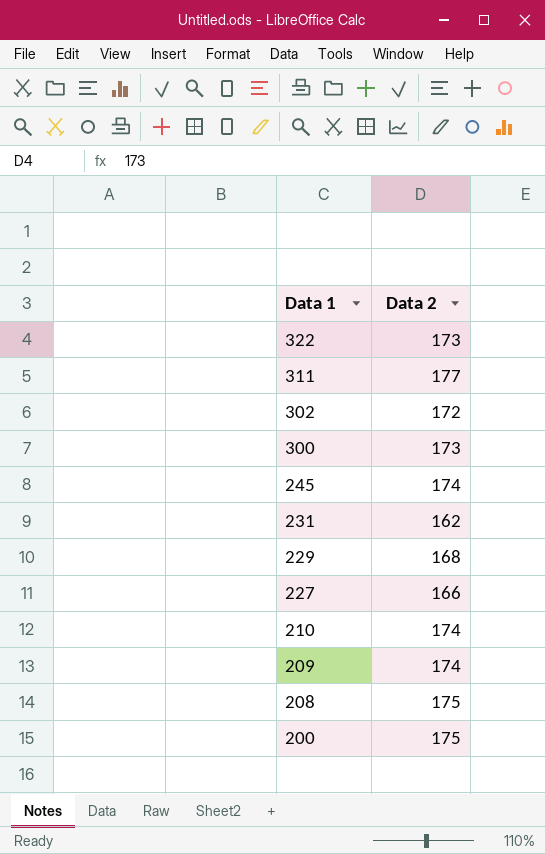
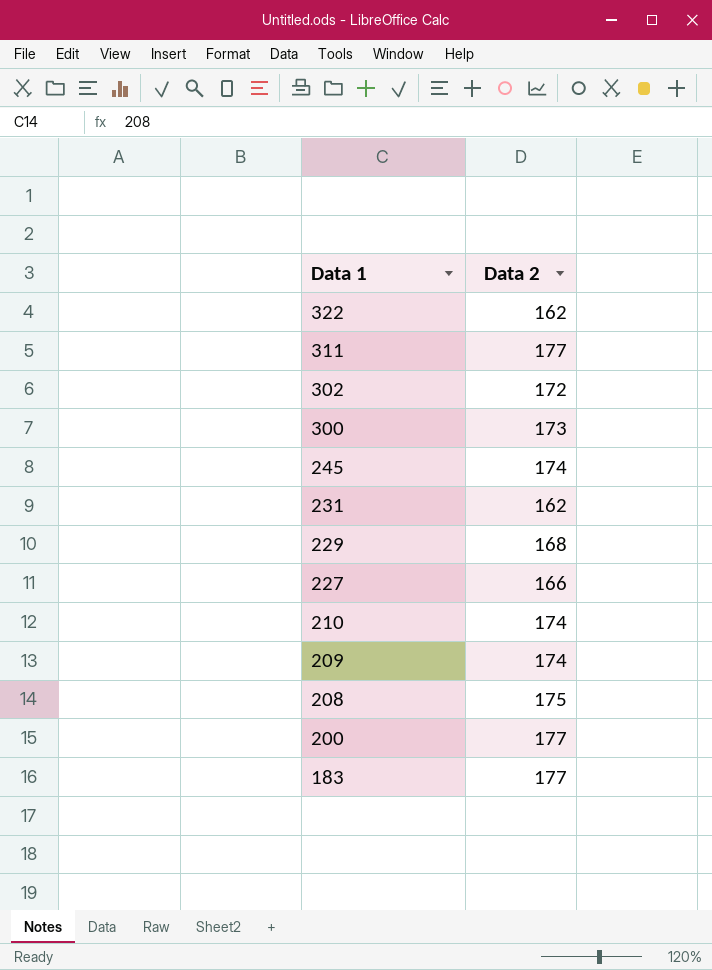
322 | Data 2: 173 -> 162
200 | Data 2: 175 -> 177
row 183: none -> 177

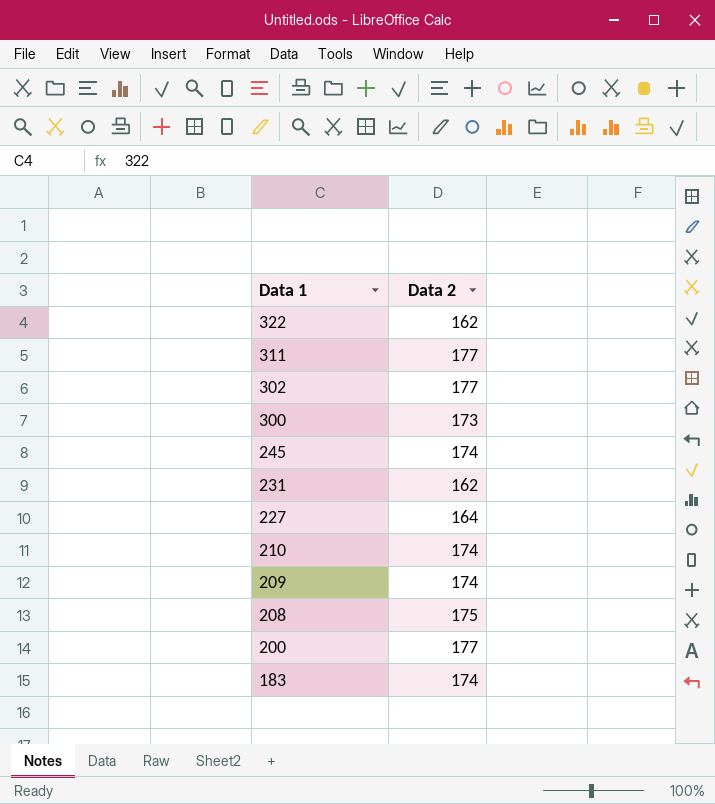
row 229: 168 -> none
302 | Data 2: 172 -> 177
227 | Data 2: 166 -> 164
183 | Data 2: 177 -> 174

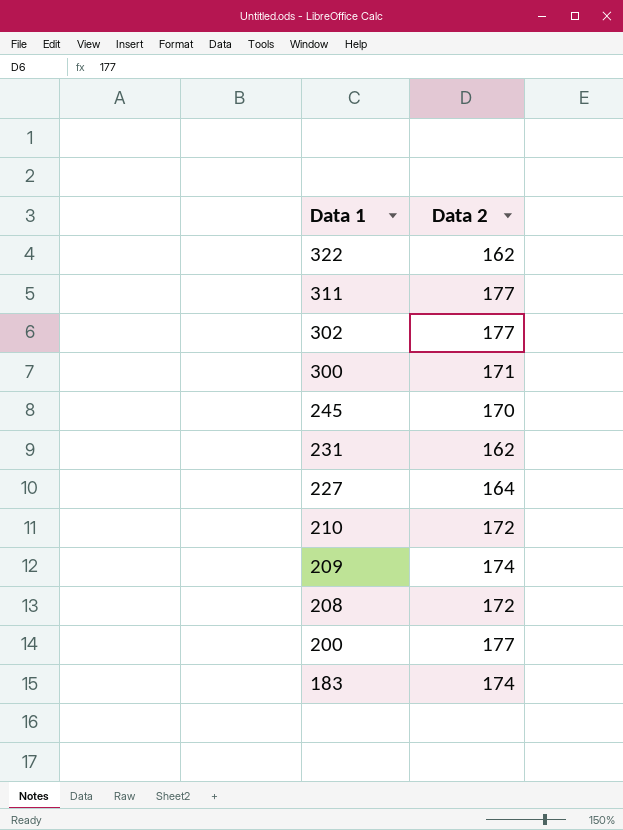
300 | Data 2: 173 -> 171
245 | Data 2: 174 -> 170
210 | Data 2: 174 -> 172
208 | Data 2: 175 -> 172

